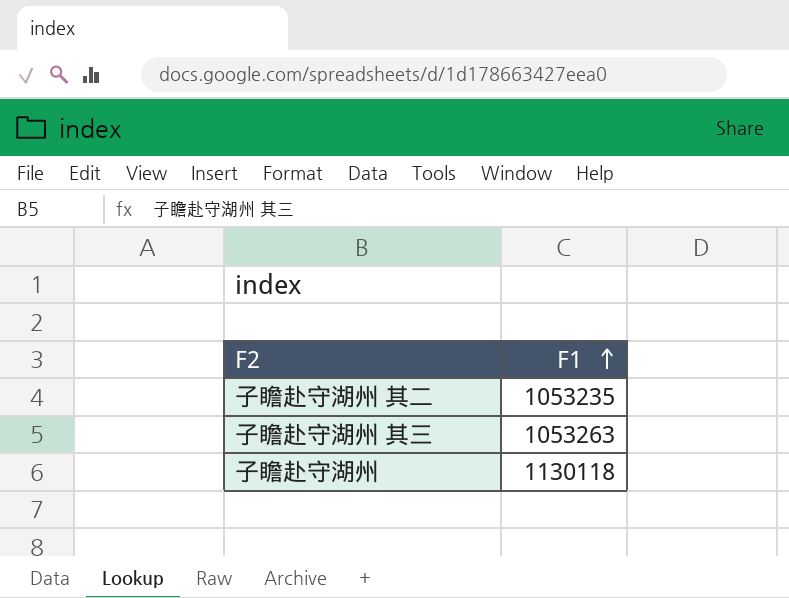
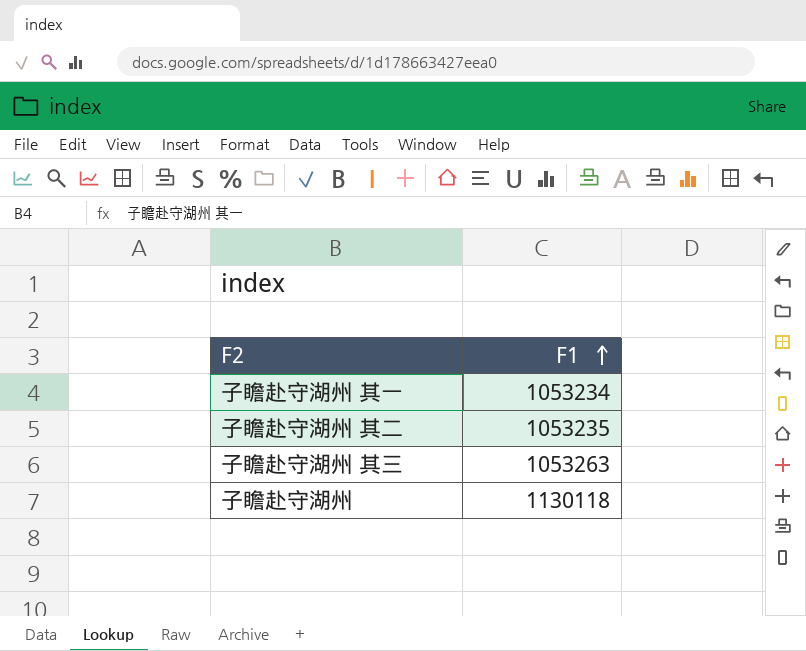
row 子瞻赴守湖州 其一: none -> 1053234

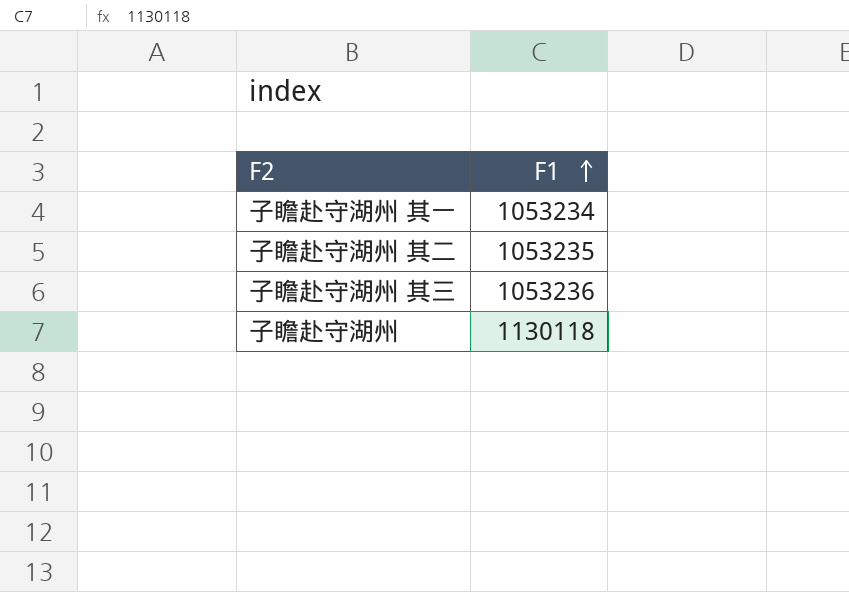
子瞻赴守湖州 其三 | F1: 1053263 -> 1053236

